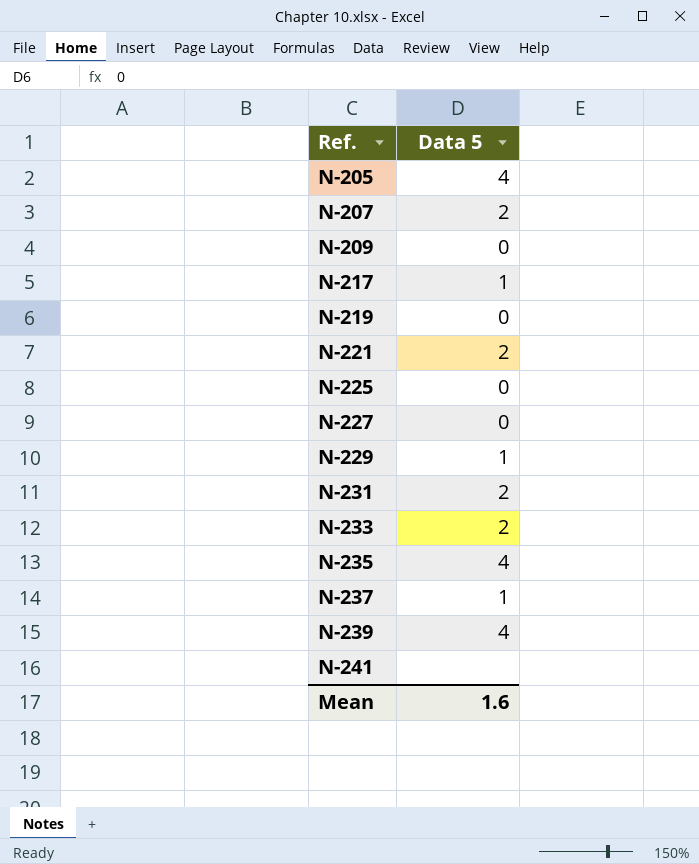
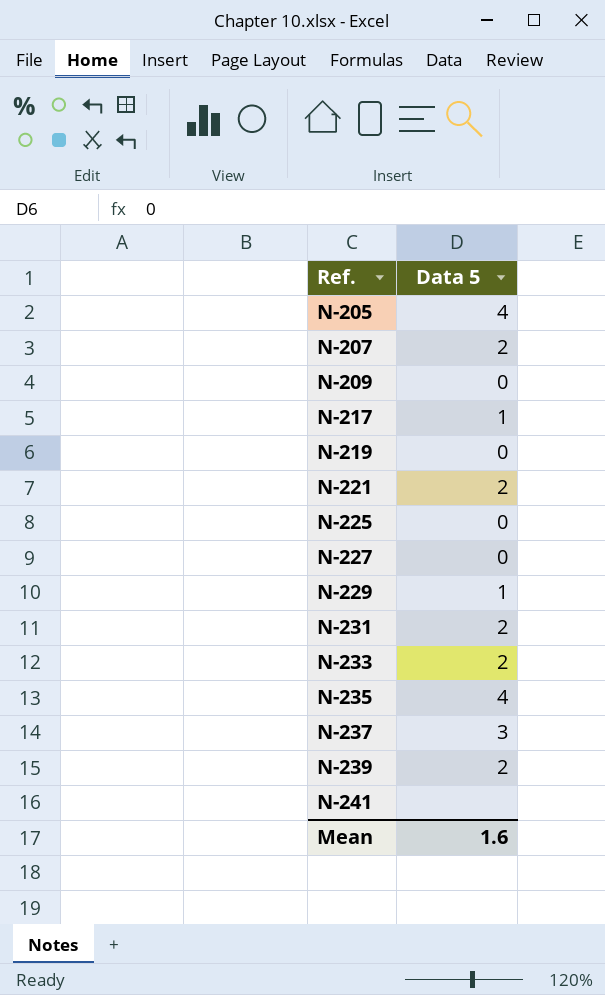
N-237 | Data 5: 1 -> 3
N-239 | Data 5: 4 -> 2

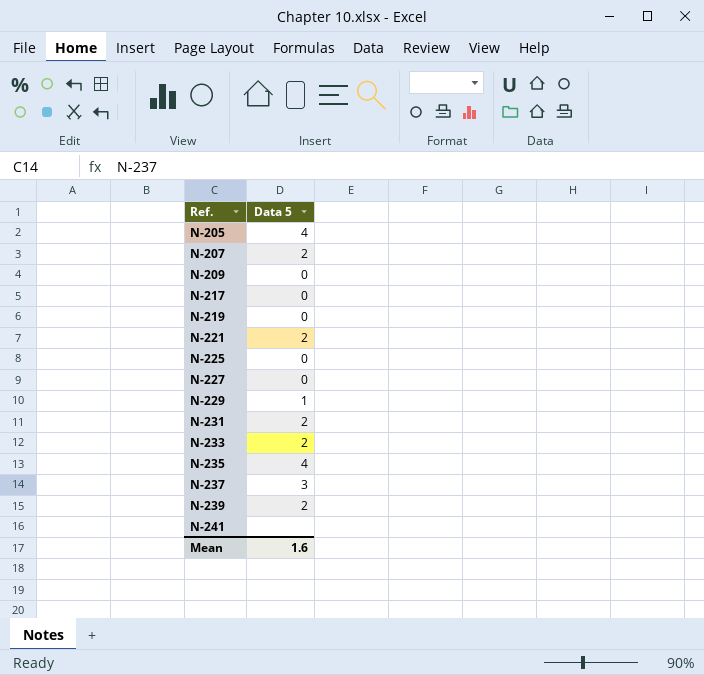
N-217 | Data 5: 1 -> 0

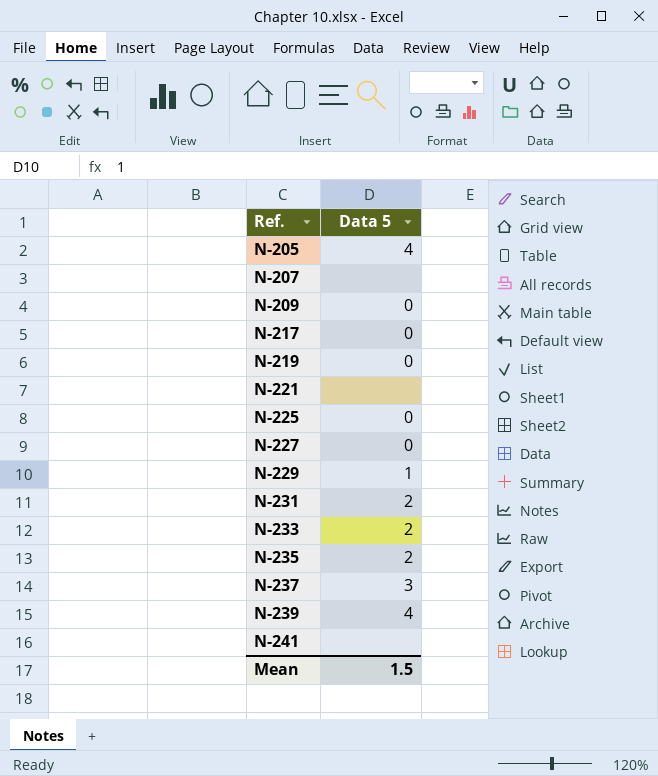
N-207 | Data 5: 2 -> none
N-221 | Data 5: 2 -> none
N-235 | Data 5: 4 -> 2
N-239 | Data 5: 2 -> 4
Mean | Data 5: 1.6 -> 1.5

